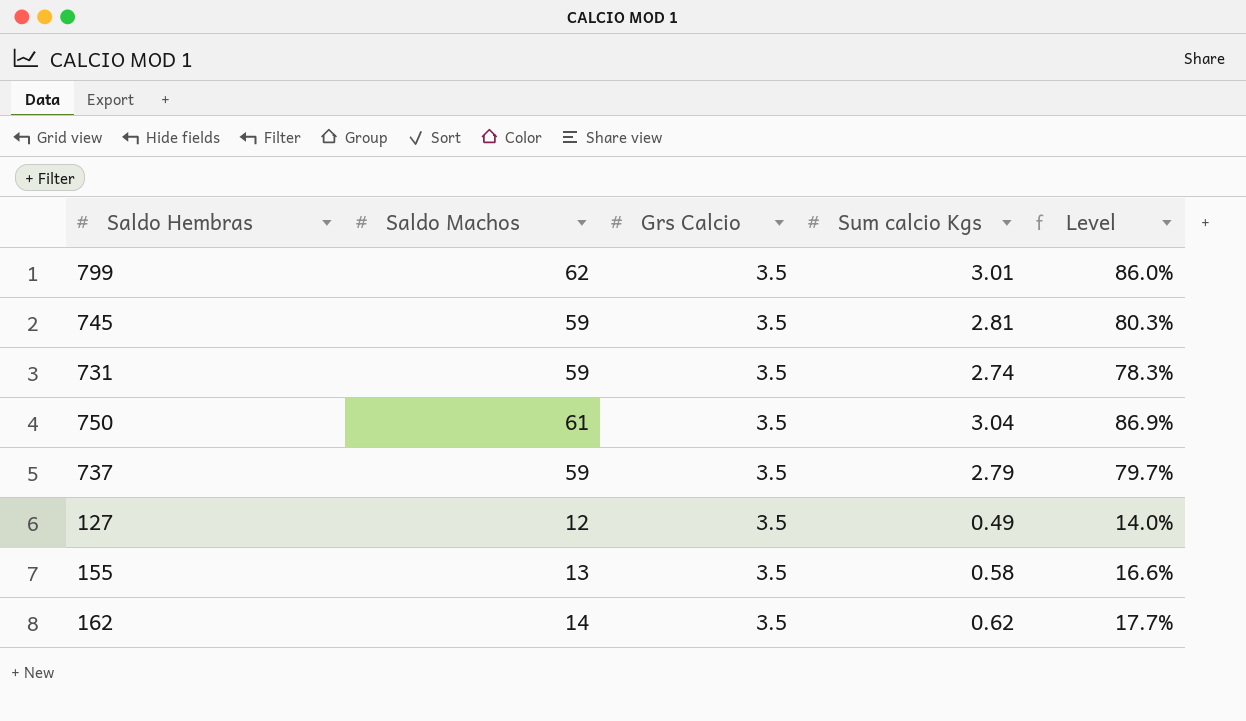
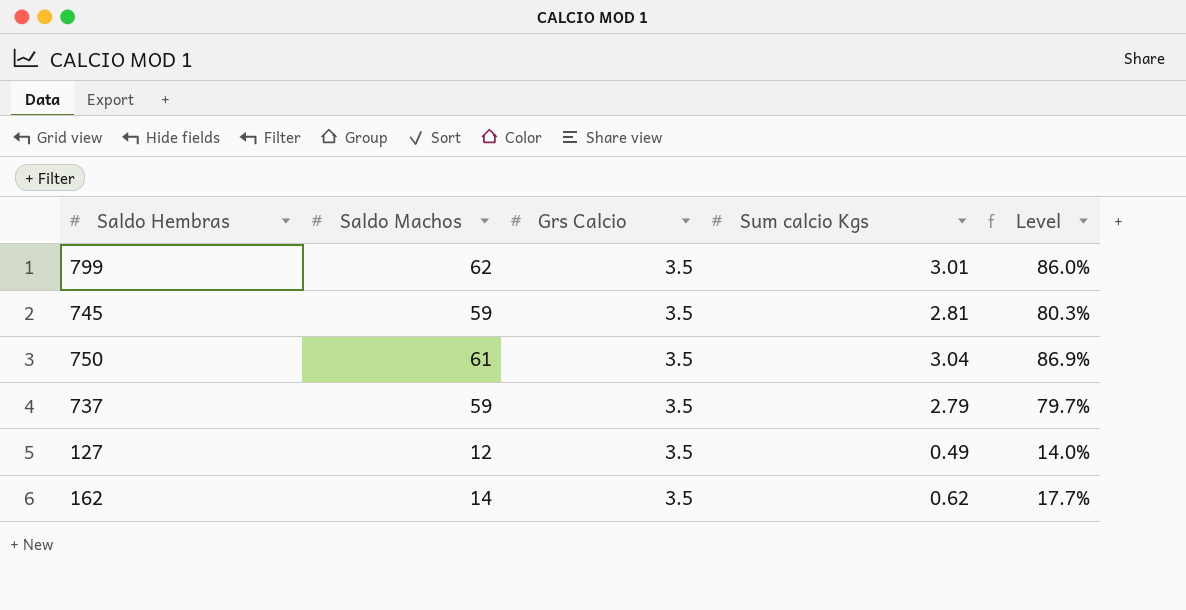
row 731: 59 | 3.5 | 2.74 | 78.3% -> none
row 155: 13 | 3.5 | 0.58 | 16.6% -> none

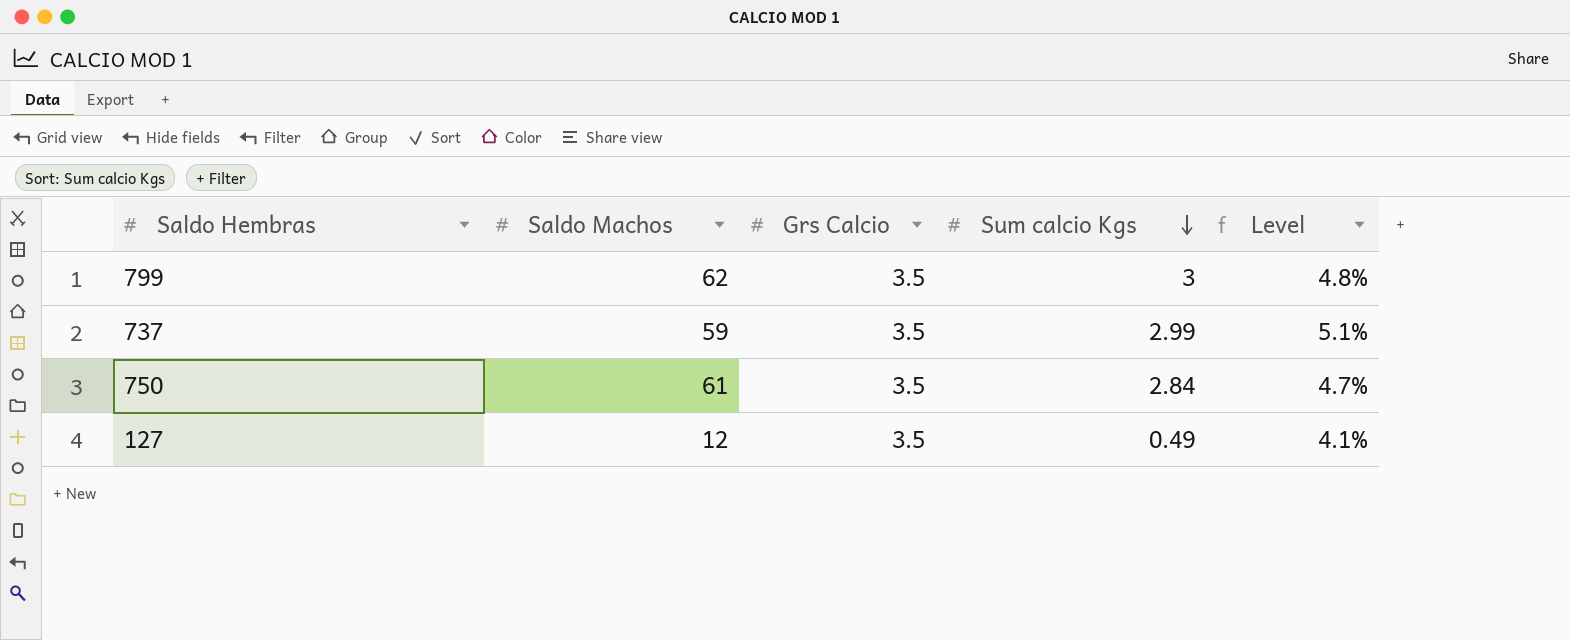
row order: none -> Sum calcio Kgs descending
column Level | formula: [Sum calcio Kgs] / [Grs Calcio] -> [Sum calcio Kgs] / [Saldo Machos]
row 745: 59 | 3.5 | 2.81 | 80.3% -> none
row 162: 14 | 3.5 | 0.62 | 17.7% -> none
799 | Sum calcio Kgs: 3.01 -> 3
737 | Sum calcio Kgs: 2.79 -> 2.99
750 | Sum calcio Kgs: 3.04 -> 2.84

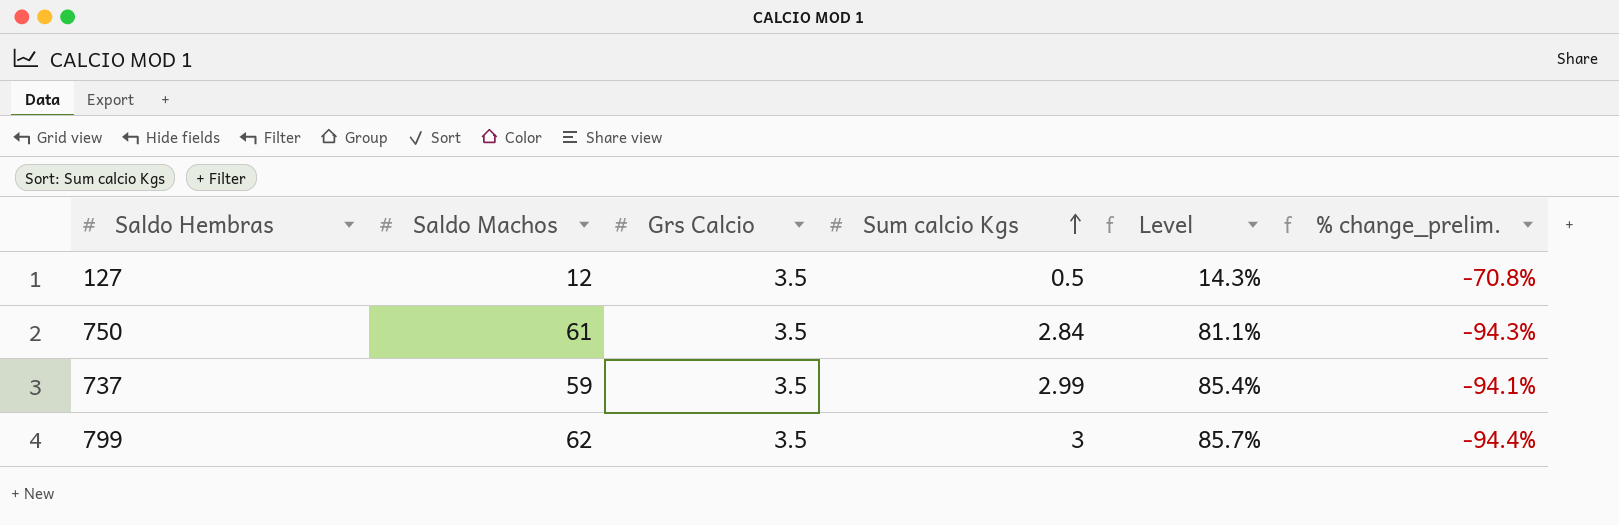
row order: Sum calcio Kgs descending -> Sum calcio Kgs ascending
column Level | formula: [Sum calcio Kgs] / [Saldo Machos] -> [Sum calcio Kgs] / [Grs Calcio]
column % change_prelim. | formula: none -> ([Grs Calcio] - [Saldo Machos]) / [Saldo Machos]
127 | Sum calcio Kgs: 0.49 -> 0.5

